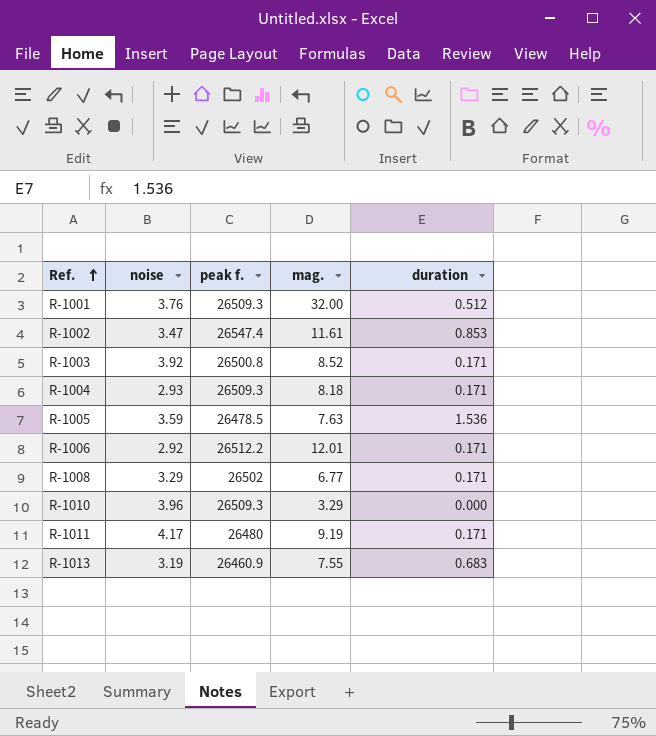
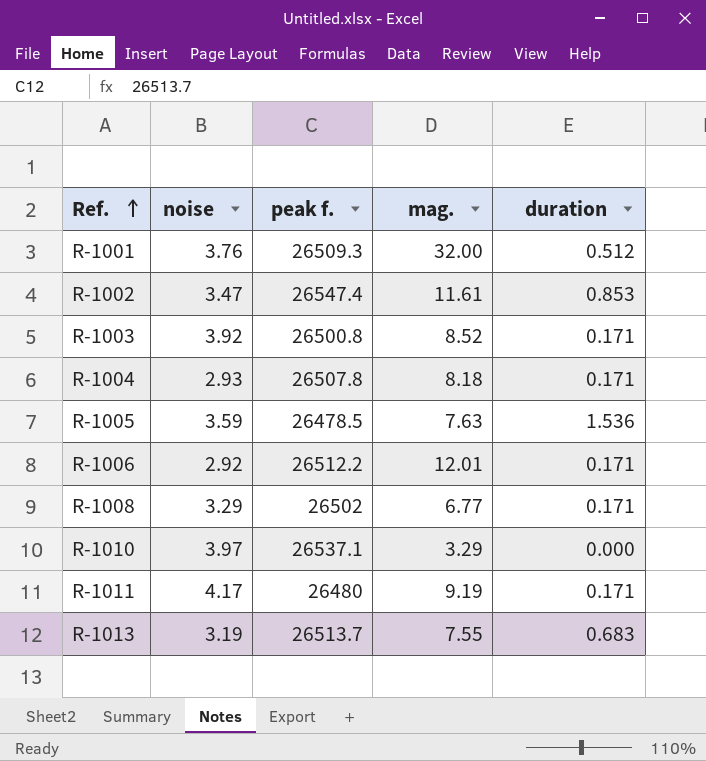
R-1004 | peak f.: 26509.3 -> 26507.8
R-1010 | noise: 3.96 -> 3.97
R-1010 | peak f.: 26509.3 -> 26537.1
R-1013 | peak f.: 26460.9 -> 26513.7

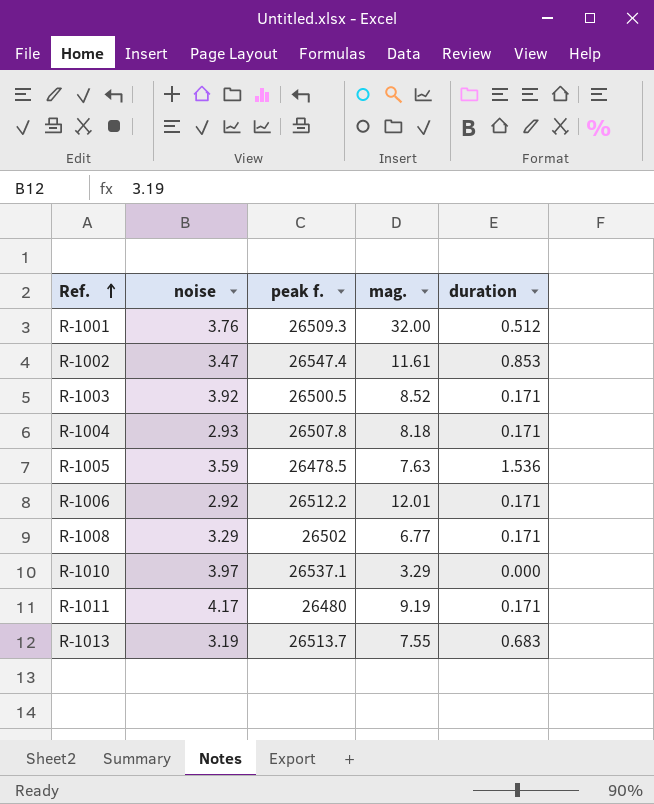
R-1003 | peak f.: 26500.8 -> 26500.5

